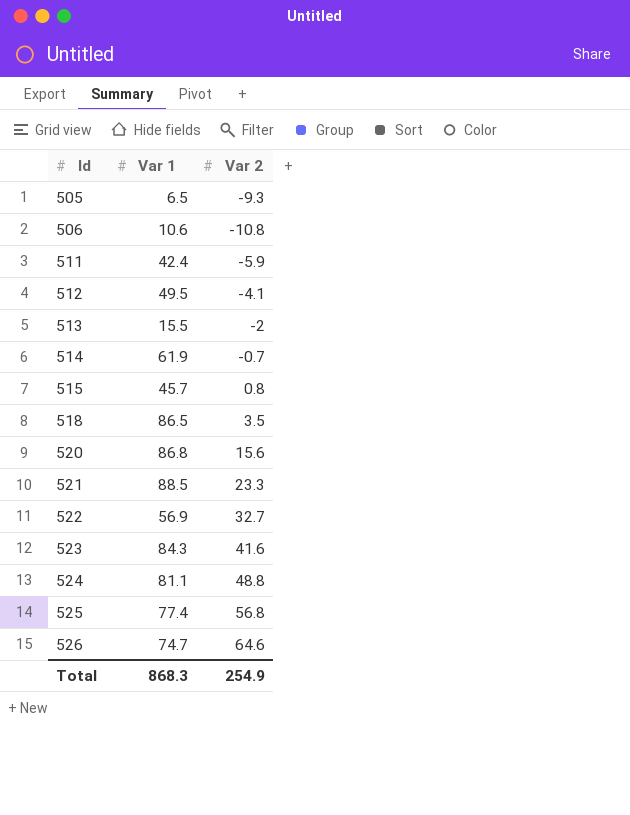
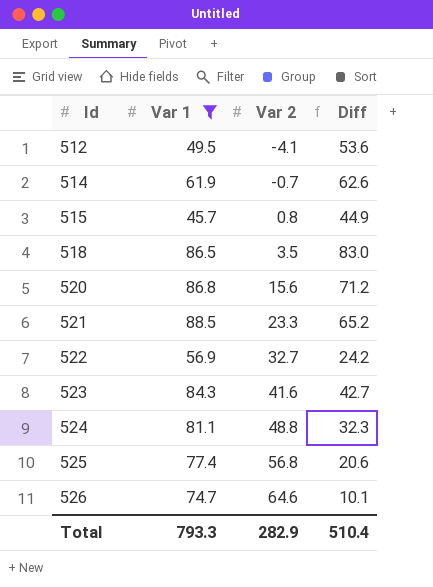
filter: none -> Var 1 >= 45.7
column Diff | formula: none -> [Var 1] - [Var 2]
Total | Var 1: 868.3 -> 793.3
Total | Var 2: 254.9 -> 282.9

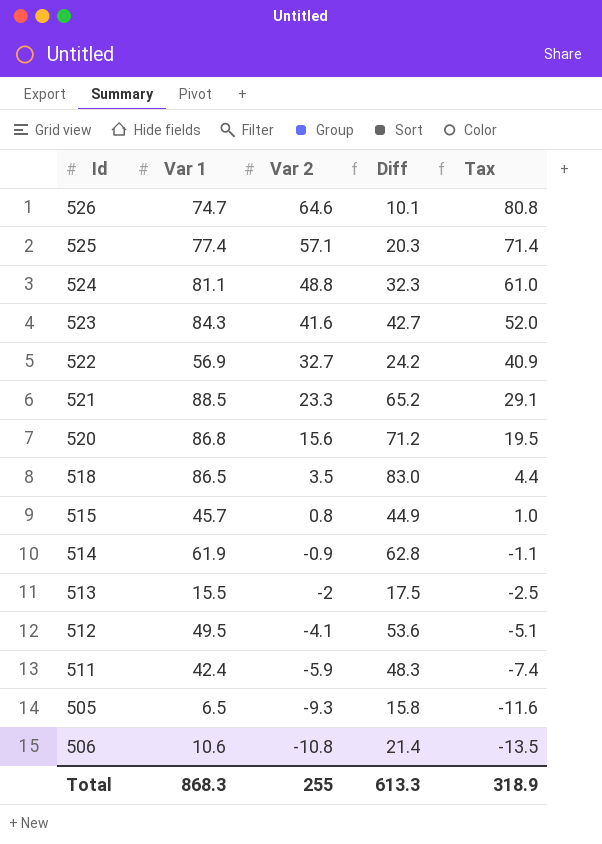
filter: Var 1 >= 45.7 -> none
row order: Id ascending -> Var 2 descending
column Tax | formula: none -> [Var 2] * 1.25
525 | Var 2: 56.8 -> 57.1
525 | Diff: 20.6 -> 20.3
514 | Var 2: -0.7 -> -0.9
514 | Diff: 62.6 -> 62.8
Total | Var 1: 793.3 -> 868.3
Total | Var 2: 282.9 -> 255
Total | Diff: 510.4 -> 613.3

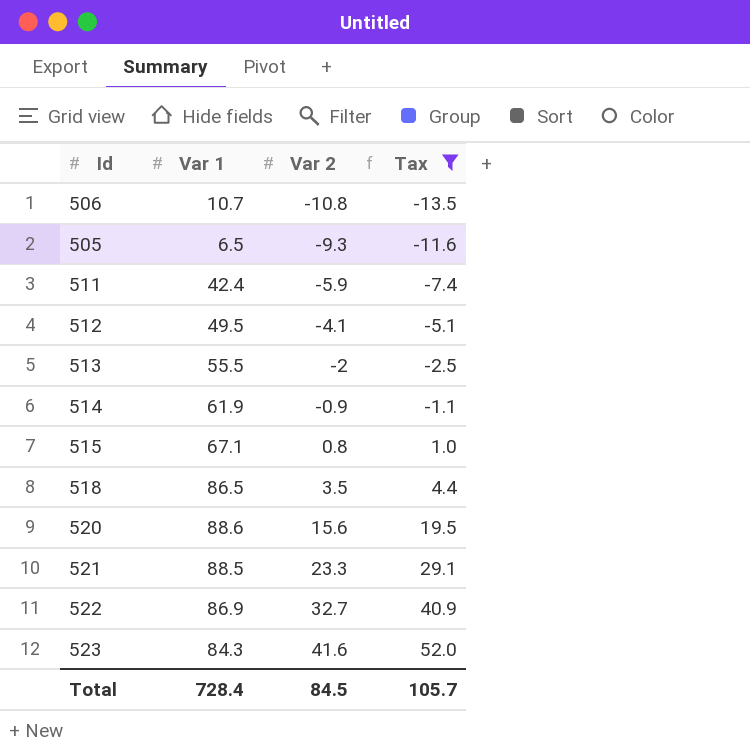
filter: none -> Tax <= 52.0
row order: Var 2 descending -> Var 2 ascending
column Diff | formula: [Var 1] - [Var 2] -> none
506 | Var 1: 10.6 -> 10.7
513 | Var 1: 15.5 -> 55.5
515 | Var 1: 45.7 -> 67.1
520 | Var 1: 86.8 -> 88.6
522 | Var 1: 56.9 -> 86.9
Total | Var 1: 868.3 -> 728.4
Total | Var 2: 255 -> 84.5
Total | Tax: 318.9 -> 105.7

